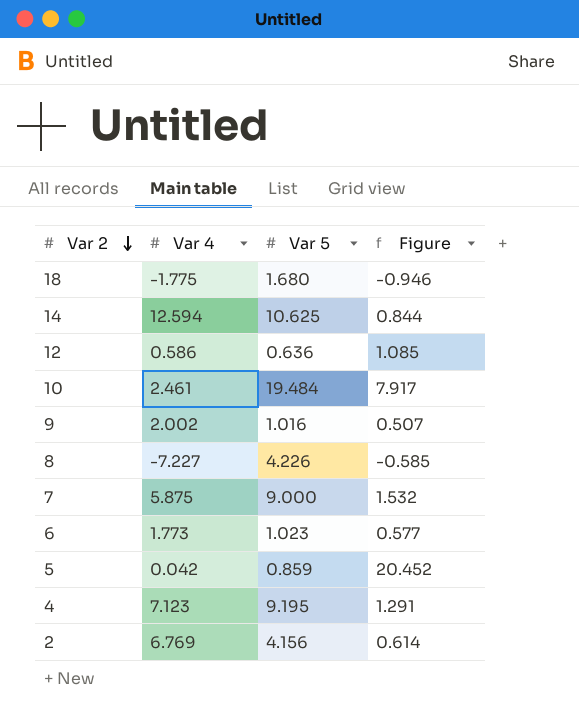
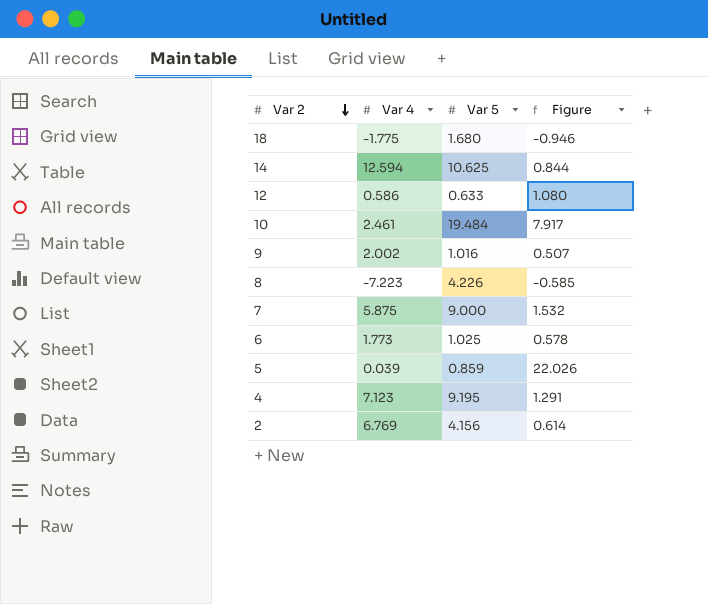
12 | Var 5: 0.636 -> 0.633
12 | Figure: 1.085 -> 1.080
8 | Var 4: -7.227 -> -7.223
6 | Var 5: 1.023 -> 1.025
6 | Figure: 0.577 -> 0.578
5 | Var 4: 0.042 -> 0.039
5 | Figure: 20.452 -> 22.026

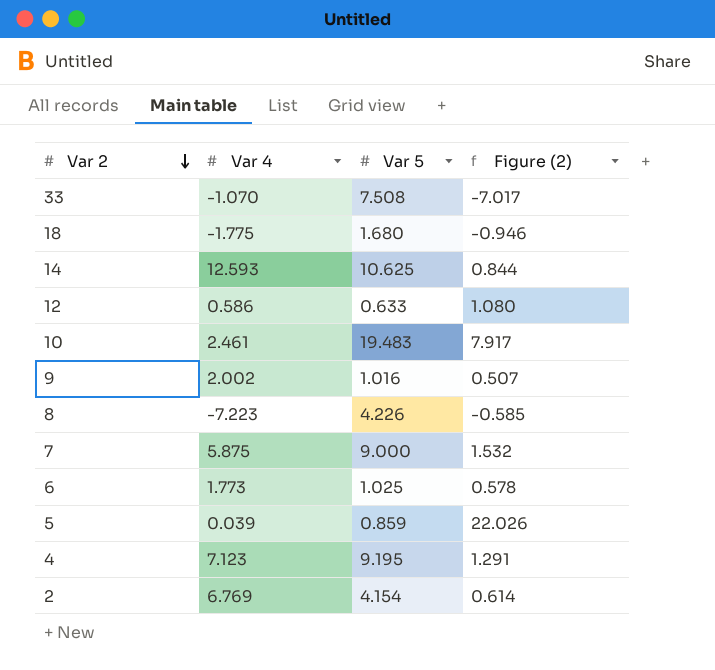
column name: Figure -> Figure (2)
row 33: none -> -1.070 | 7.508 | -7.017
14 | Var 4: 12.594 -> 12.593
10 | Var 5: 19.484 -> 19.483
2 | Var 5: 4.156 -> 4.154

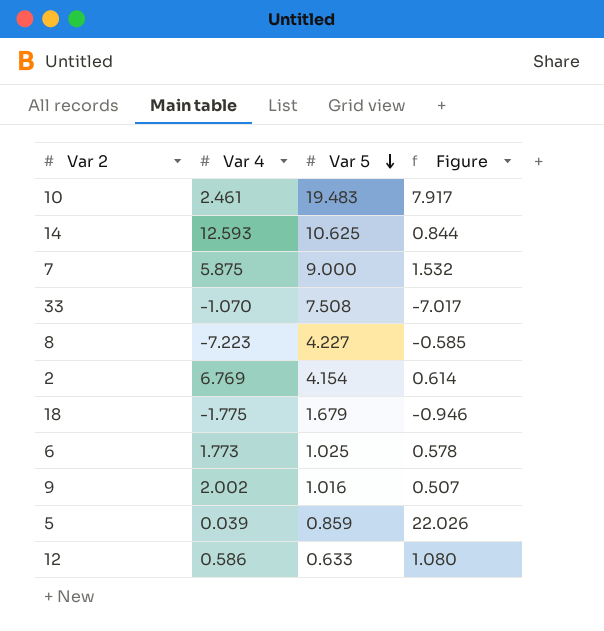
row order: Var 2 descending -> Var 5 descending
column name: Figure (2) -> Figure
row 4: 7.123 | 9.195 | 1.291 -> none
8 | Var 5: 4.226 -> 4.227
18 | Var 5: 1.680 -> 1.679

